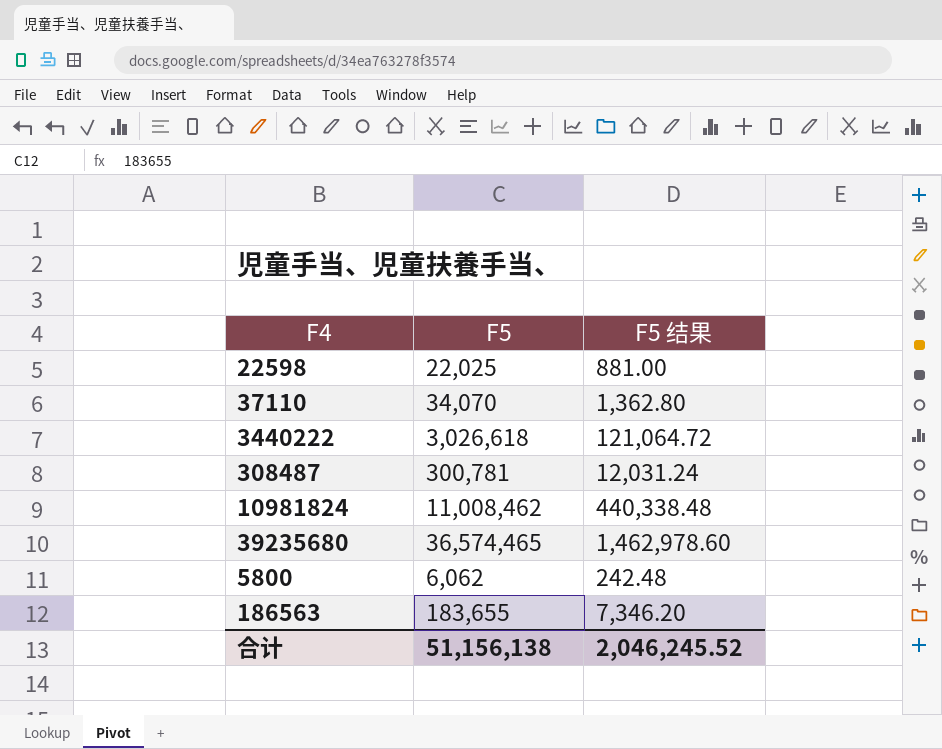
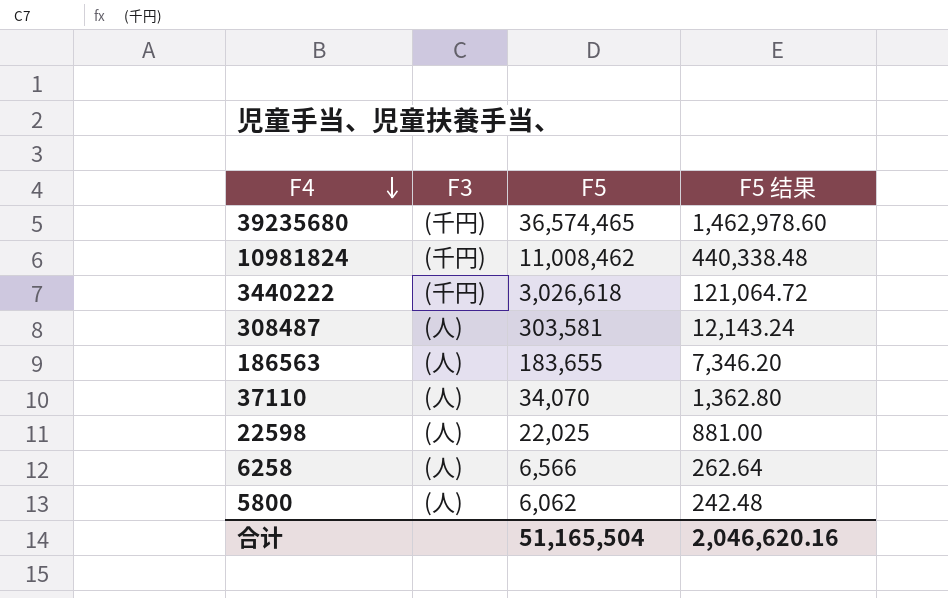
row order: none -> F4 descending
column F3 | position: none -> 2
308487 | F5: 300,781 -> 303,581
308487 | F5 结果: 12,031.24 -> 12,143.24
row 6258: none -> (人) | 6,566 | 262.64
合计 | F5: 51,156,138 -> 51,165,504
合计 | F5 结果: 2,046,245.52 -> 2,046,620.16

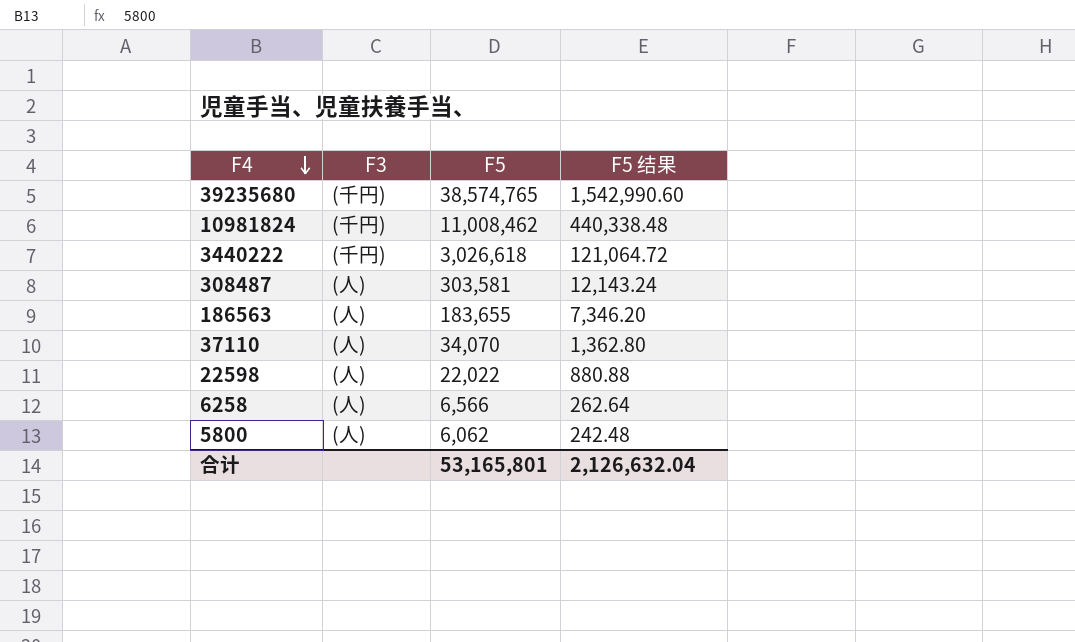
39235680 | F5: 36,574,465 -> 38,574,765
39235680 | F5 结果: 1,462,978.60 -> 1,542,990.60
22598 | F5: 22,025 -> 22,022
22598 | F5 结果: 881.00 -> 880.88
合计 | F5: 51,165,504 -> 53,165,801
合计 | F5 结果: 2,046,620.16 -> 2,126,632.04

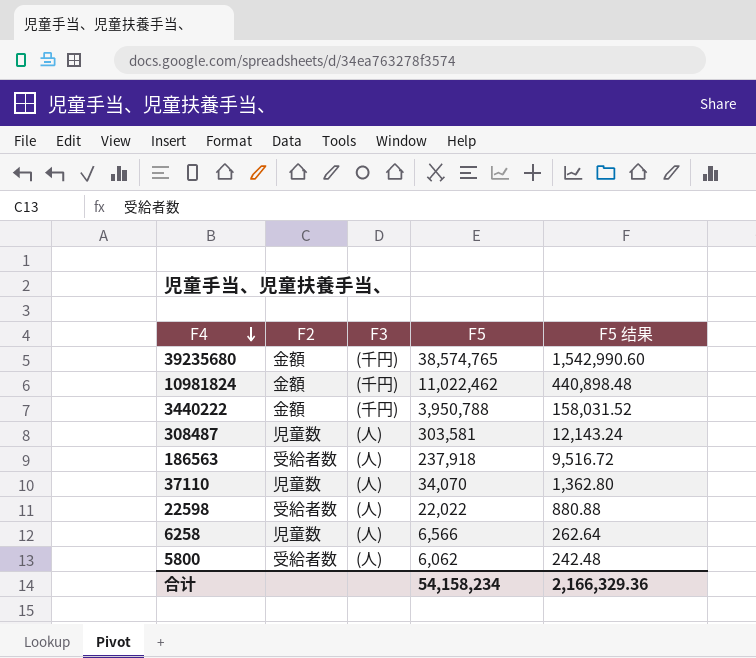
column F2 | position: none -> 2
10981824 | F5: 11,008,462 -> 11,022,462
10981824 | F5 结果: 440,338.48 -> 440,898.48
3440222 | F5: 3,026,618 -> 3,950,788
3440222 | F5 结果: 121,064.72 -> 158,031.52
186563 | F5: 183,655 -> 237,918
186563 | F5 结果: 7,346.20 -> 9,516.72
合计 | F5: 53,165,801 -> 54,158,234
合计 | F5 结果: 2,126,632.04 -> 2,166,329.36

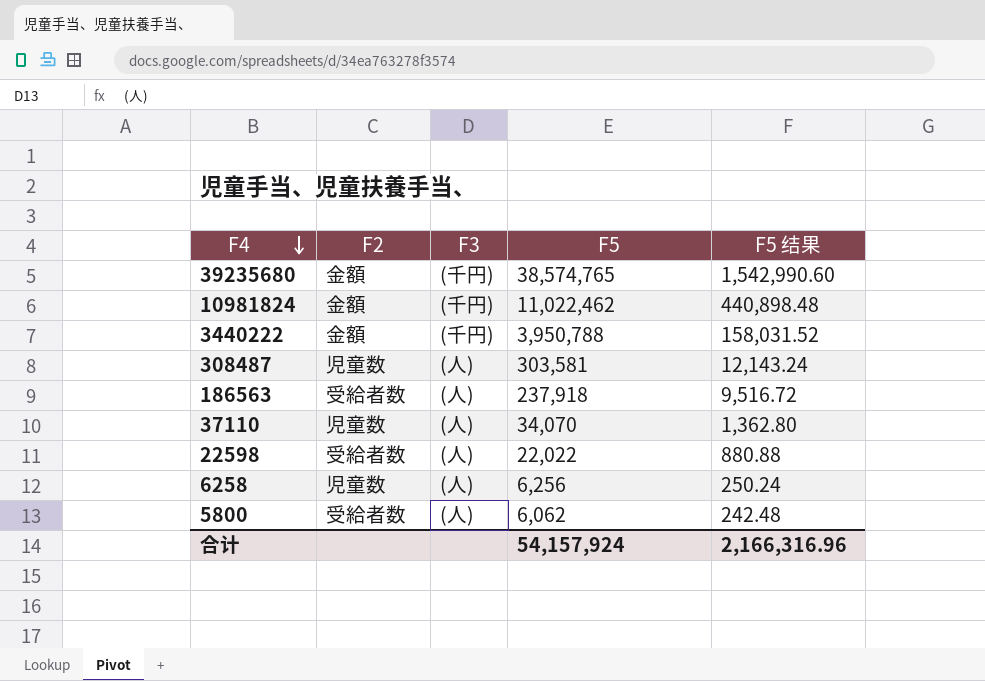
6258 | F5: 6,566 -> 6,256
6258 | F5 结果: 262.64 -> 250.24
合计 | F5: 54,158,234 -> 54,157,924
合计 | F5 结果: 2,166,329.36 -> 2,166,316.96

